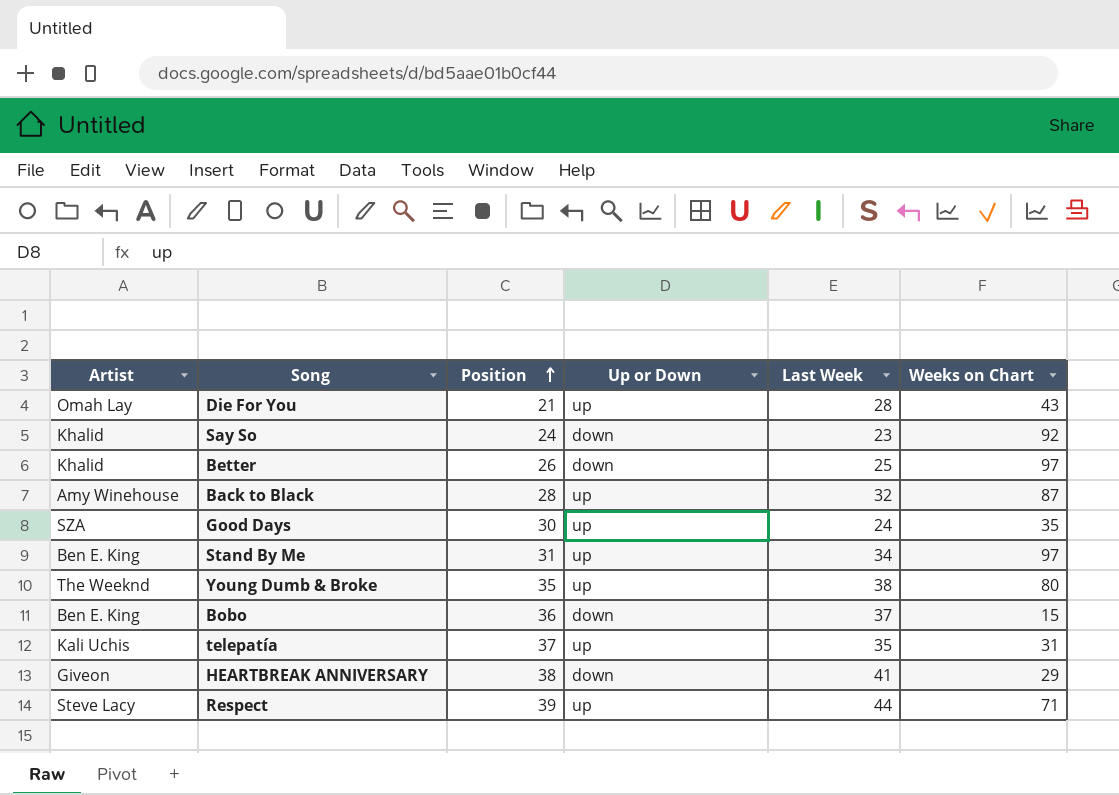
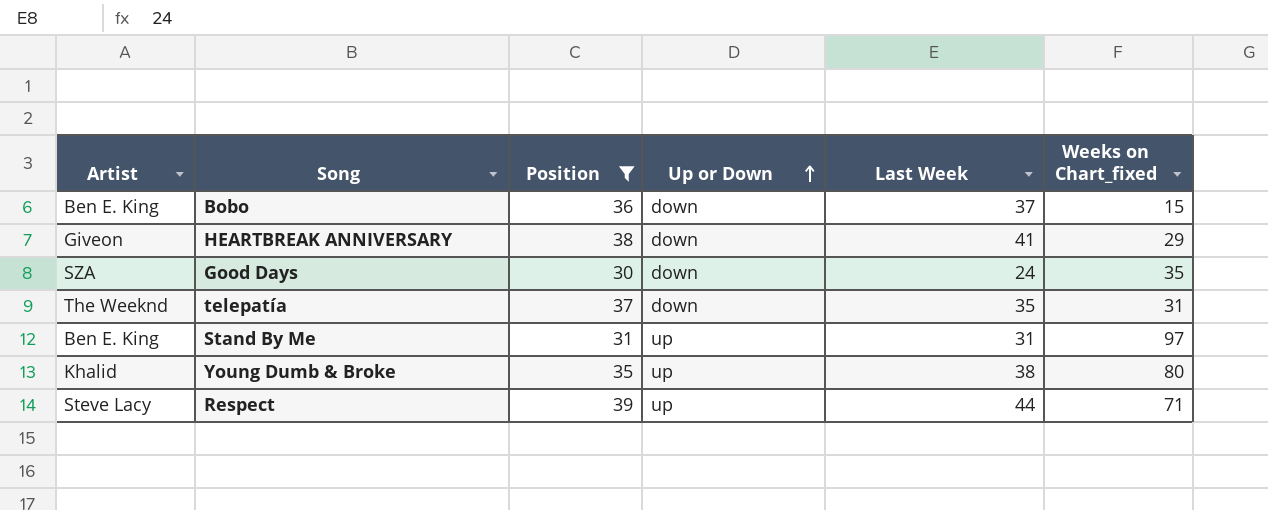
filter: none -> Position >= 30
row order: Position ascending -> Up or Down ascending
column name: Weeks on Chart -> Weeks on Chart_fixed
Good Days | Up or Down: up -> down
telepatía | Artist: Kali Uchis -> The Weeknd
telepatía | Up or Down: up -> down
Stand By Me | Last Week: 34 -> 31
Young Dumb & Broke | Artist: The Weeknd -> Khalid

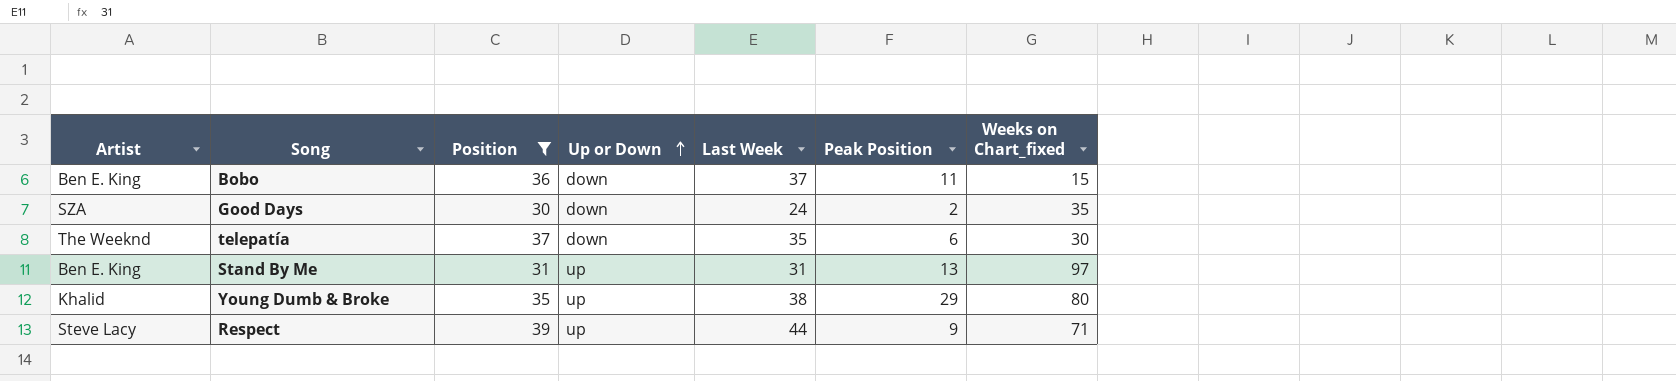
column Peak Position | position: none -> 6
row HEARTBREAK ANNIVERSARY: Giveon | 38 | down | 41 | 29 -> none
telepatía | Weeks on Chart_fixed: 31 -> 30

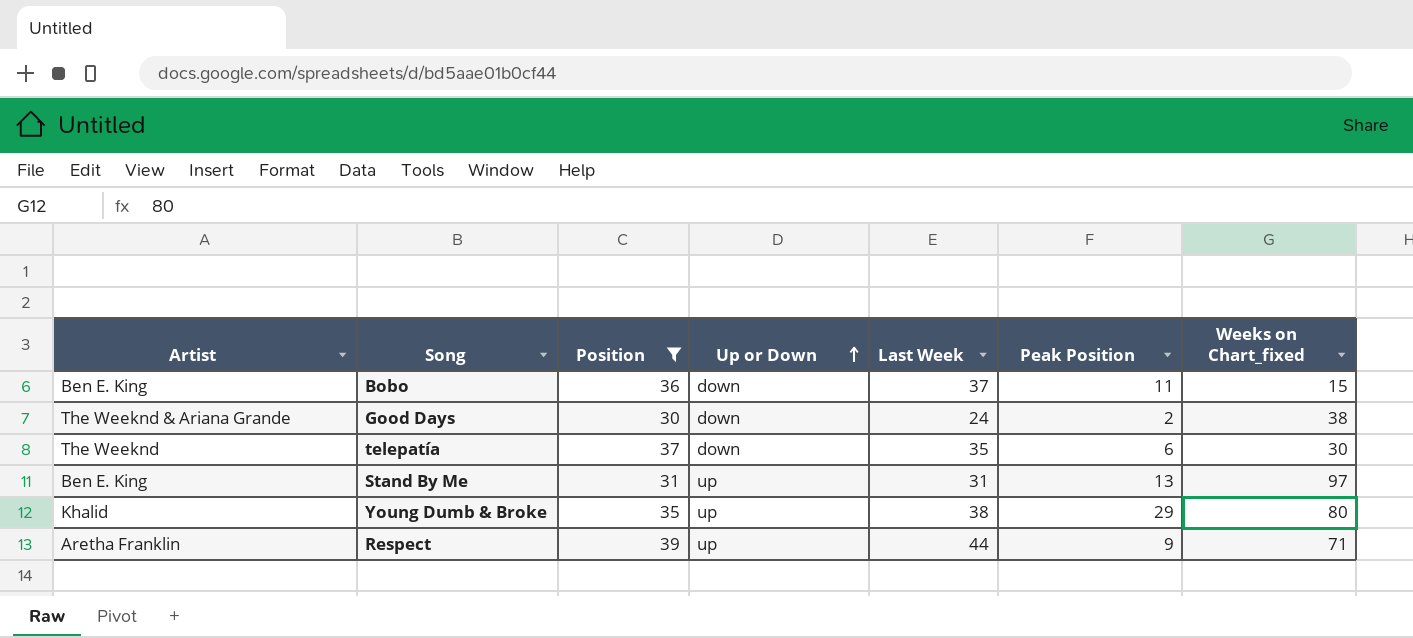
Good Days | Artist: SZA -> The Weeknd & Ariana Grande
Good Days | Weeks on Chart_fixed: 35 -> 38
Respect | Artist: Steve Lacy -> Aretha Franklin

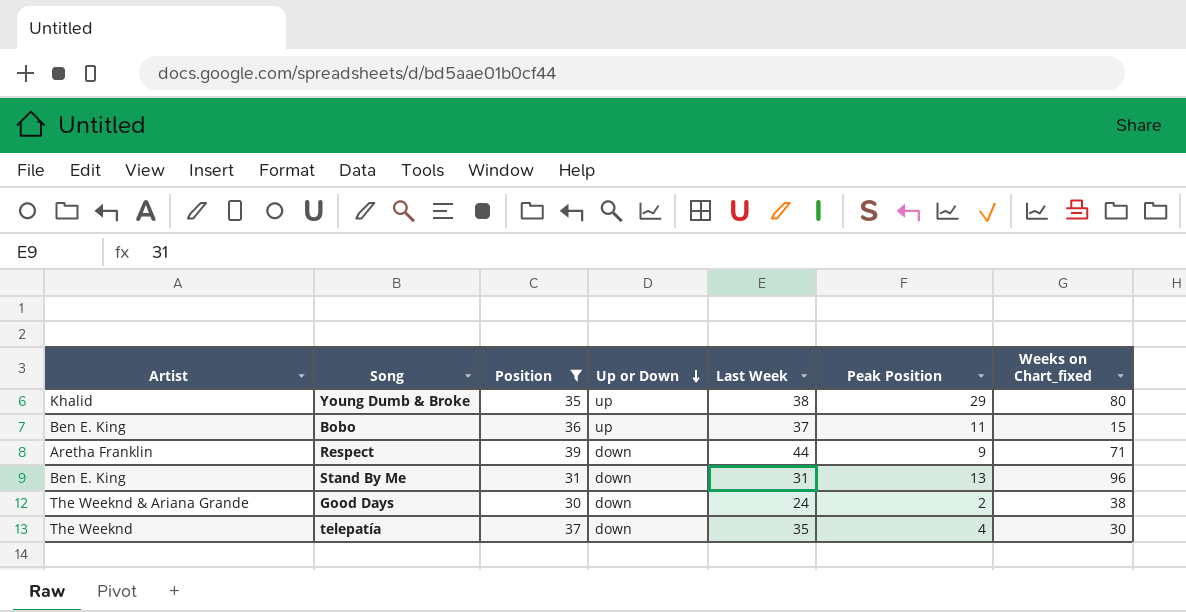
row order: Up or Down ascending -> Up or Down descending
Bobo | Up or Down: down -> up
Respect | Up or Down: up -> down
Stand By Me | Up or Down: up -> down
Stand By Me | Weeks on Chart_fixed: 97 -> 96
telepatía | Peak Position: 6 -> 4

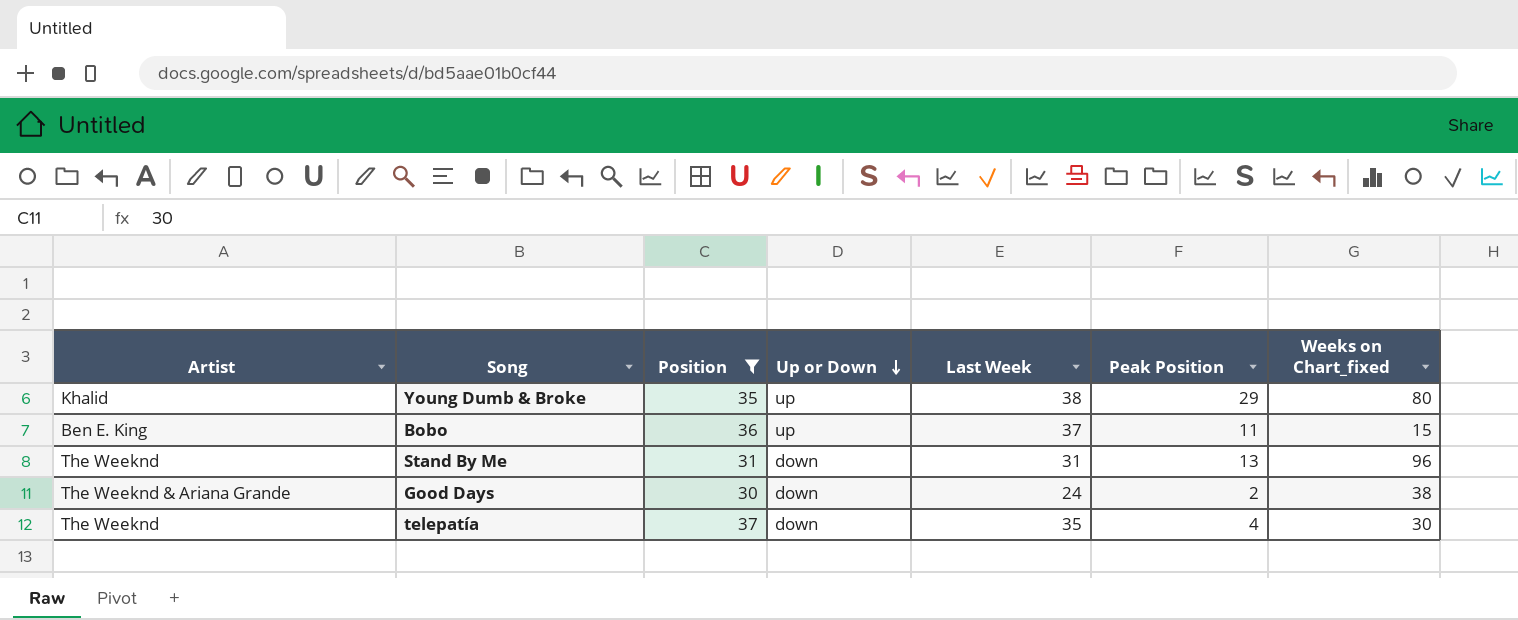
row Respect: Aretha Franklin | 39 | down | 44 | 9 | 71 -> none
Stand By Me | Artist: Ben E. King -> The Weeknd

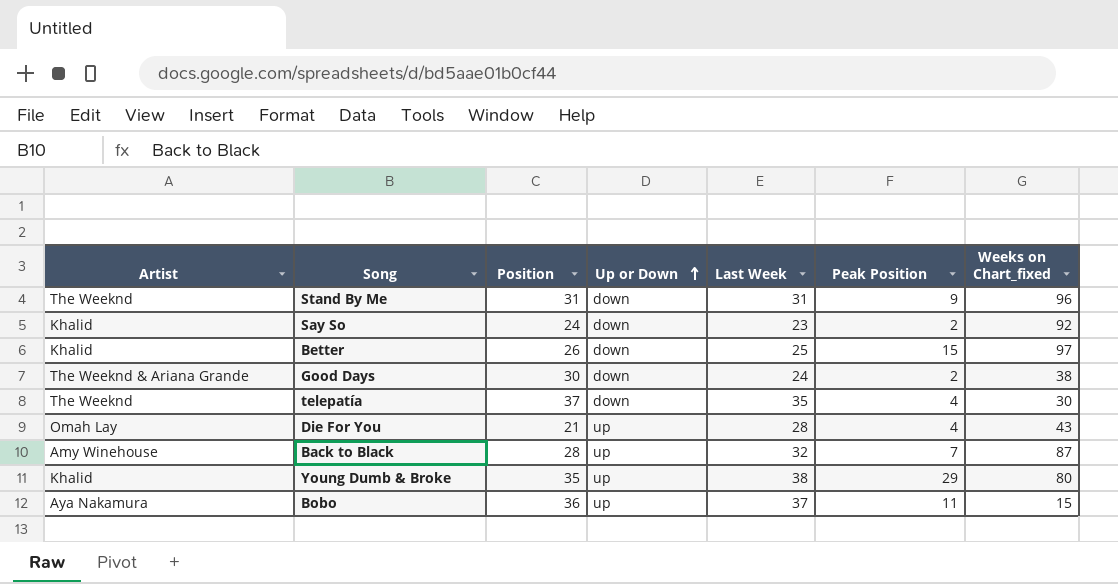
filter: Position >= 30 -> none
row order: Up or Down descending -> Up or Down ascending
Stand By Me | Peak Position: 13 -> 9
Bobo | Artist: Ben E. King -> Aya Nakamura

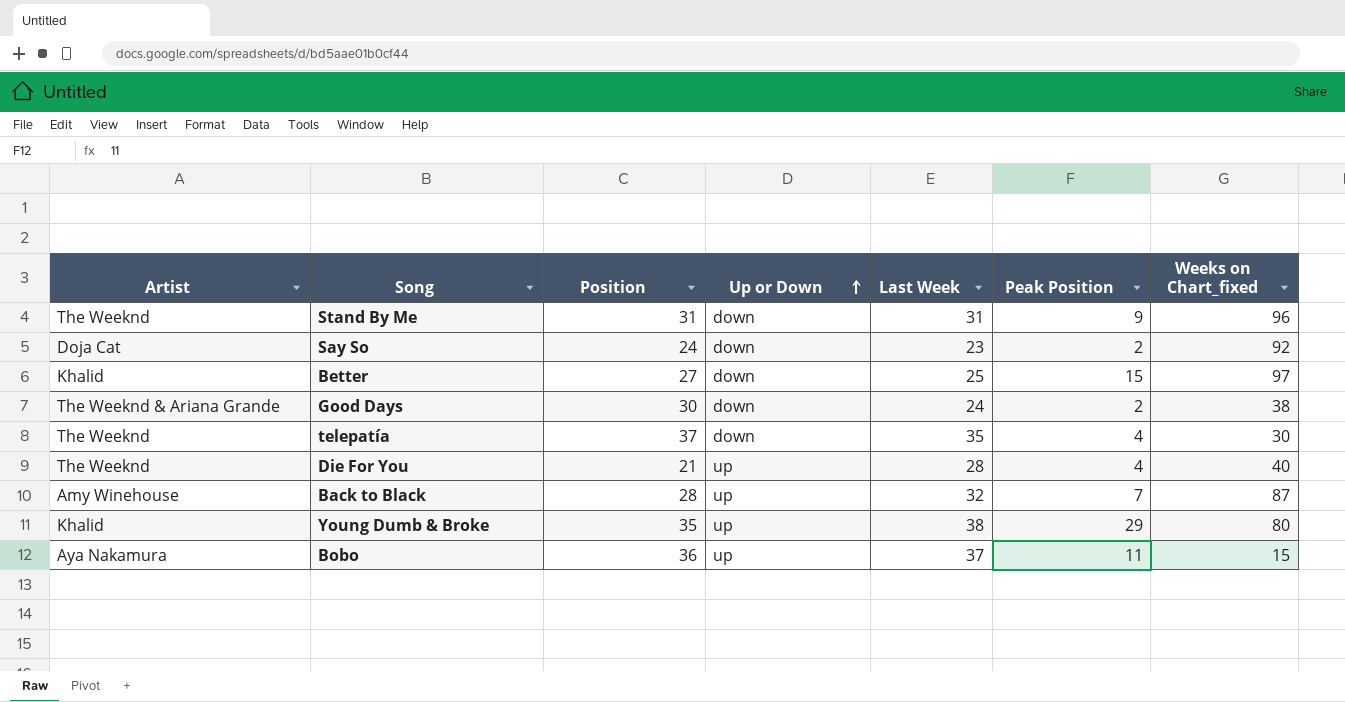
Say So | Artist: Khalid -> Doja Cat
Better | Position: 26 -> 27
Die For You | Artist: Omah Lay -> The Weeknd
Die For You | Weeks on Chart_fixed: 43 -> 40

